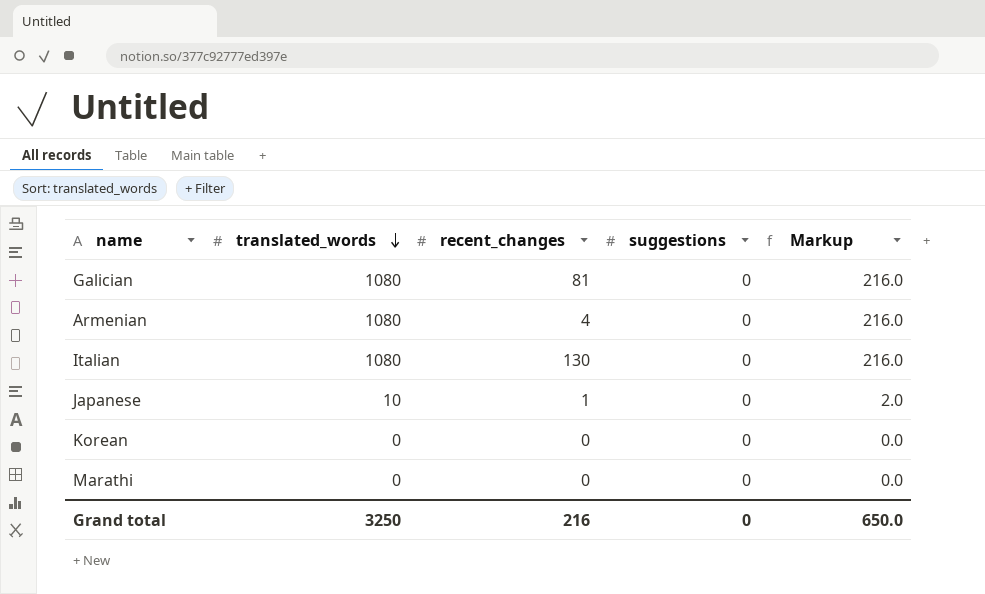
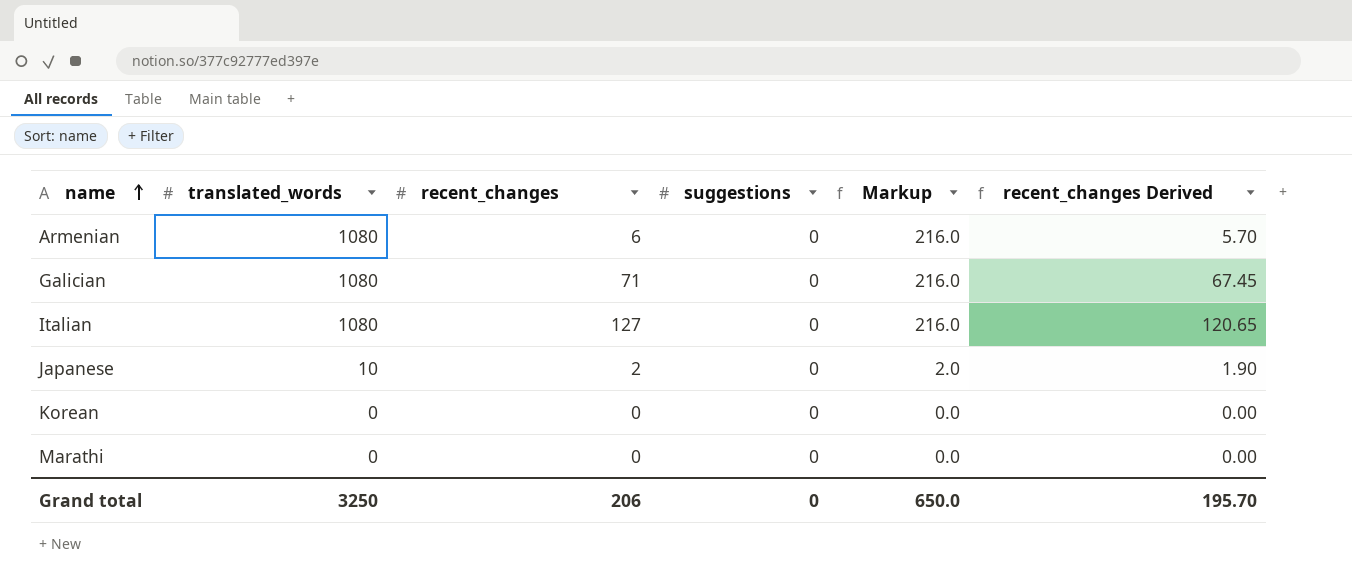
row order: translated_words descending -> name ascending
column recent_changes Derived | formula: none -> [recent_changes] * 0.95
Armenian | recent_changes: 4 -> 6
Galician | recent_changes: 81 -> 71
Italian | recent_changes: 130 -> 127
Japanese | recent_changes: 1 -> 2
Grand total | recent_changes: 216 -> 206

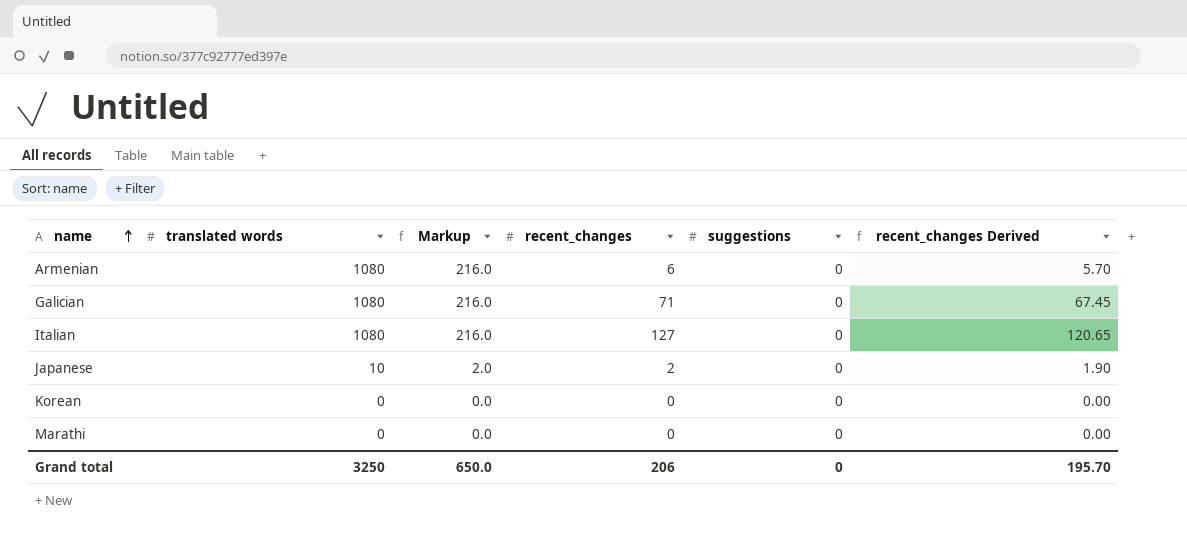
column name: translated_words -> translated words
column Markup | position: 5 -> 3

